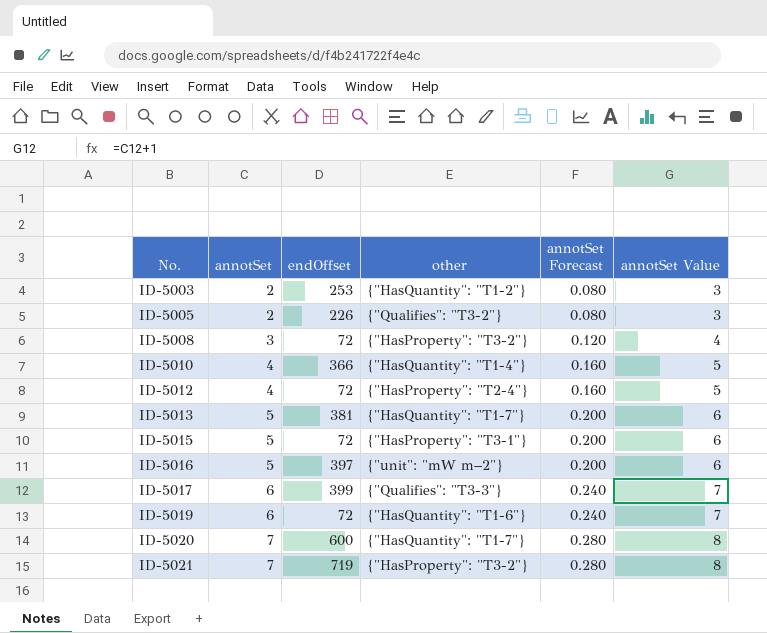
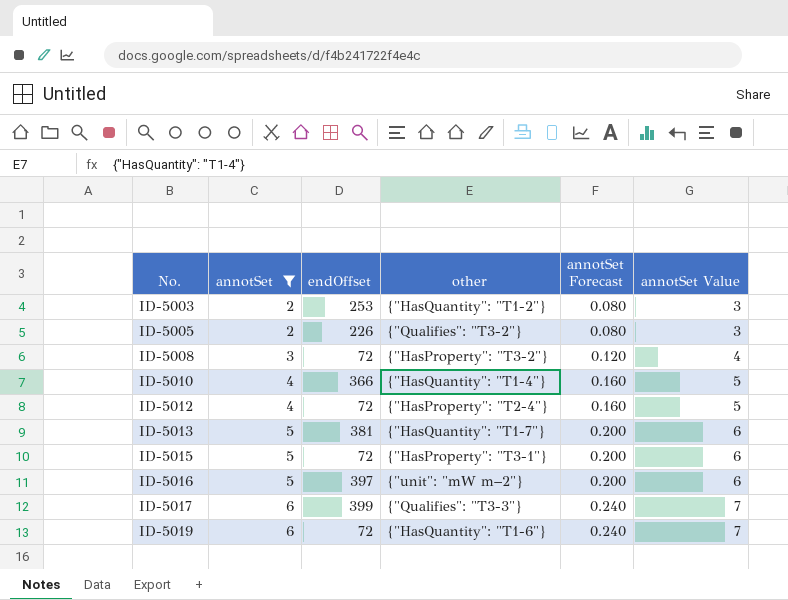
filter: none -> annotSet != 7

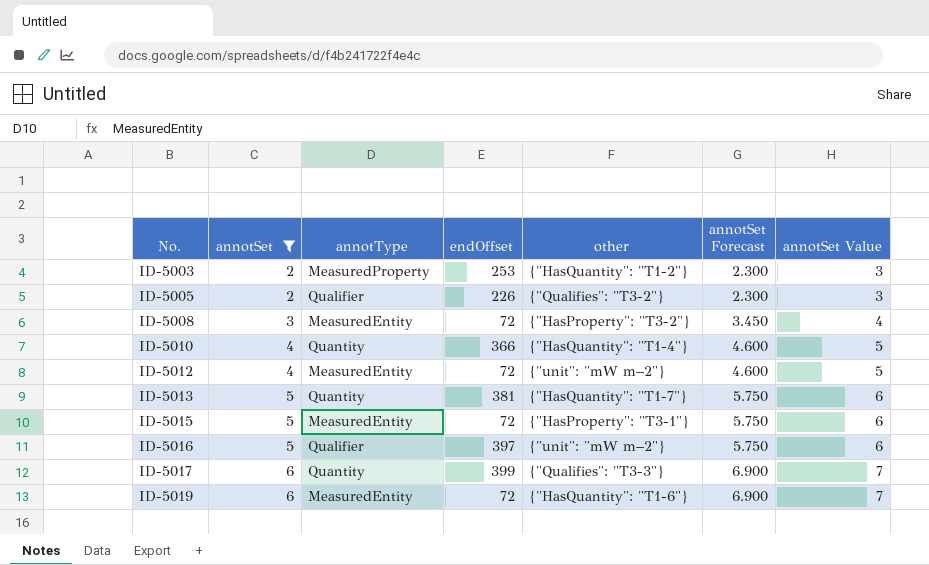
column annotType | position: none -> 3
column annotSet Forecast | formula: [annotSet] * 0.04 -> [annotSet] * 1.15
ID-5012 | other: {"HasProperty": "T2-4"} -> {"unit": "mW m−2"}

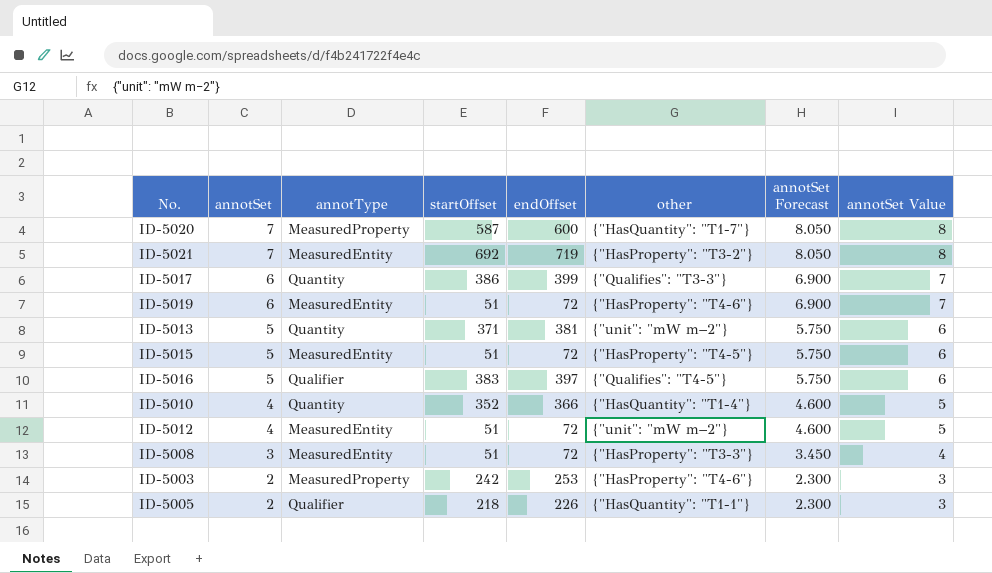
filter: annotSet != 7 -> none
row order: No. ascending -> annotSet descending
column startOffset | position: none -> 4
ID-5019 | other: {"HasQuantity": "T1-6"} -> {"HasProperty": "T4-6"}
ID-5013 | other: {"HasQuantity": "T1-7"} -> {"unit": "mW m−2"}
ID-5015 | other: {"HasProperty": "T3-1"} -> {"HasProperty": "T4-5"}
ID-5016 | other: {"unit": "mW m−2"} -> {"Qualifies": "T4-5"}
ID-5008 | other: {"HasProperty": "T3-2"} -> {"HasProperty": "T3-3"}
ID-5003 | other: {"HasQuantity": "T1-2"} -> {"HasProperty": "T4-6"}
ID-5005 | other: {"Qualifies": "T3-2"} -> {"HasQuantity": "T1-1"}

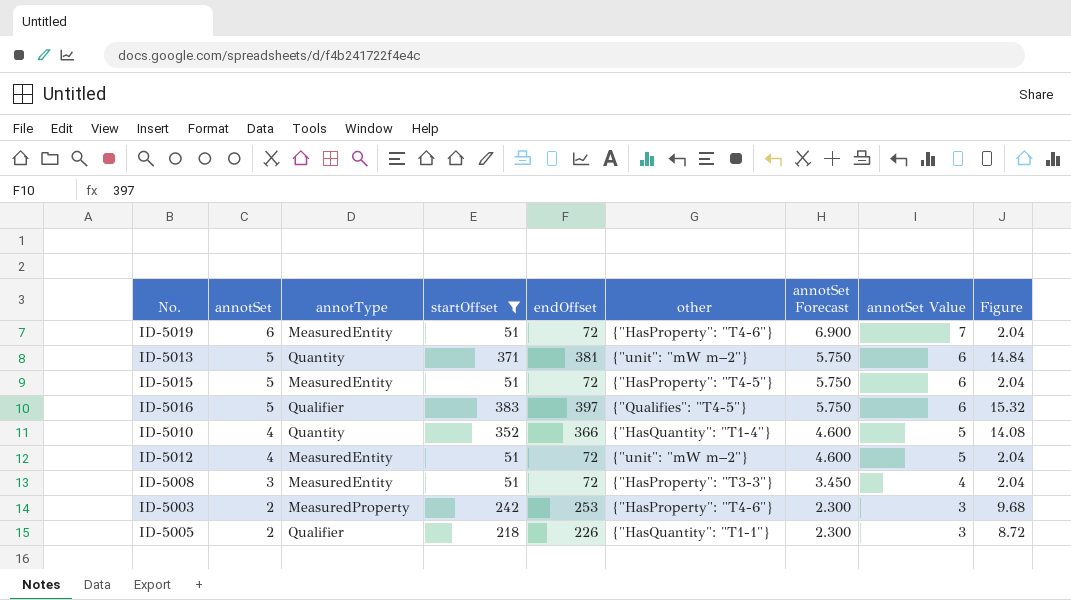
filter: none -> startOffset <= 383
column Figure | formula: none -> [startOffset] * 0.04

